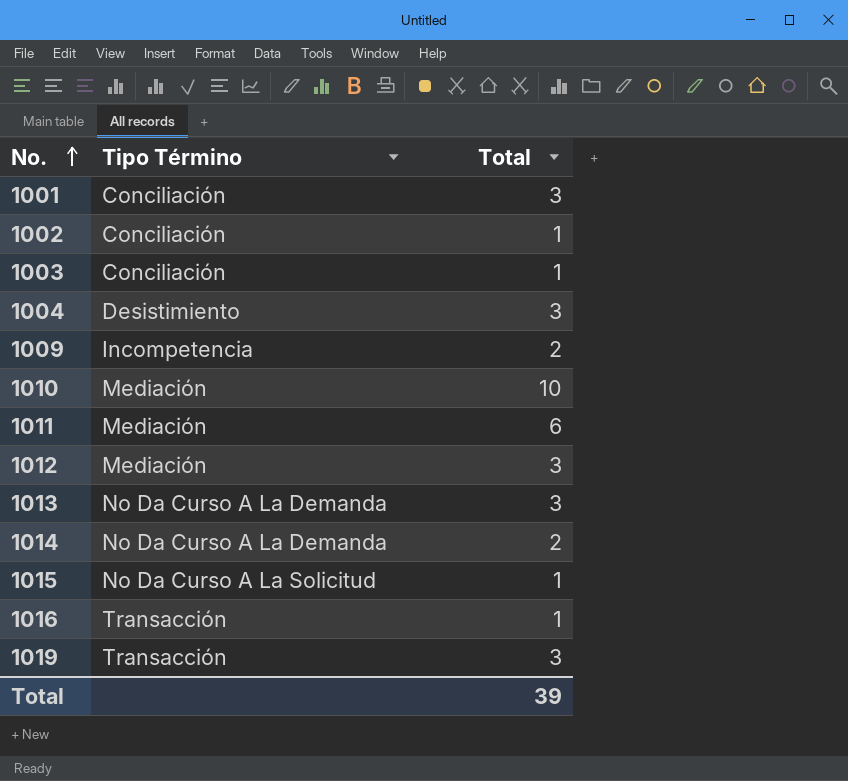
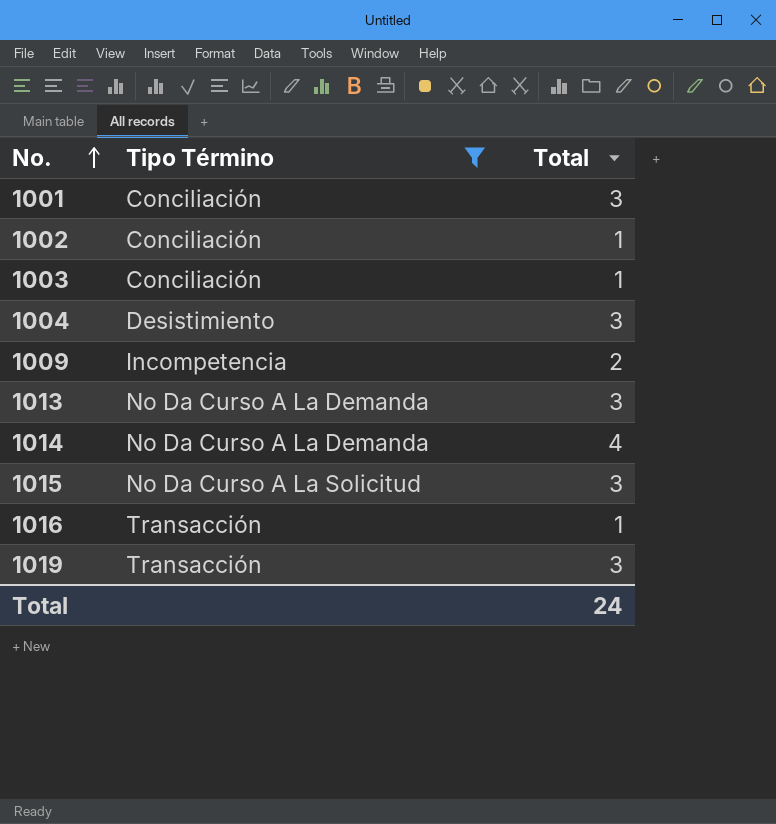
filter: none -> Tipo Término != Mediación
1014 | Total: 2 -> 4
1015 | Total: 1 -> 3
Total | Total: 39 -> 24

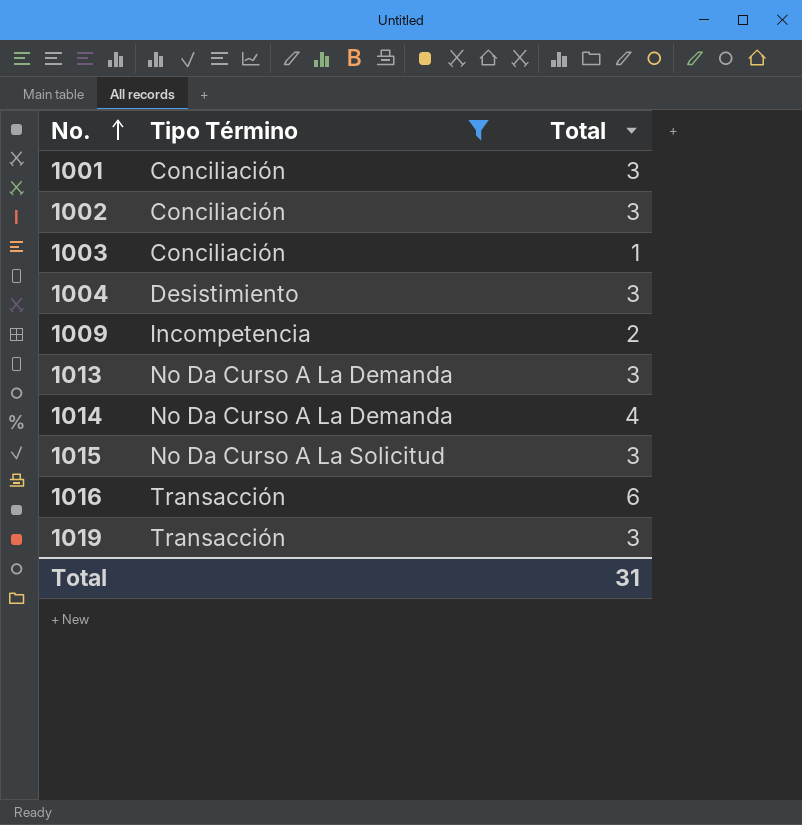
1002 | Total: 1 -> 3
1016 | Total: 1 -> 6
Total | Total: 24 -> 31

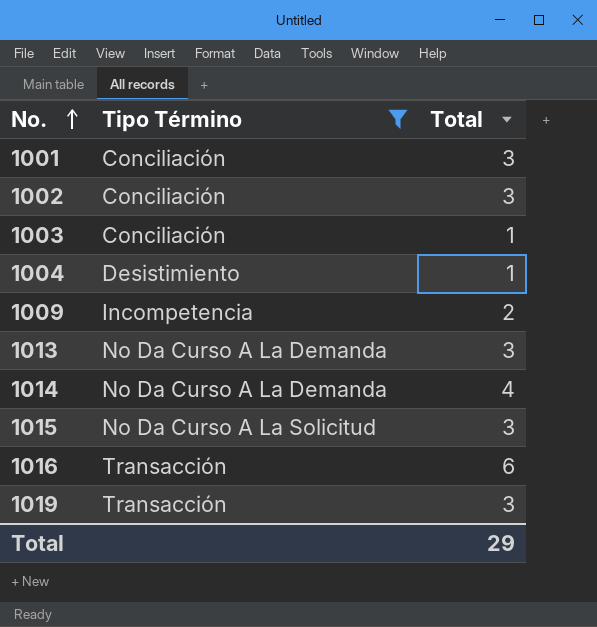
1004 | Total: 3 -> 1
Total | Total: 31 -> 29

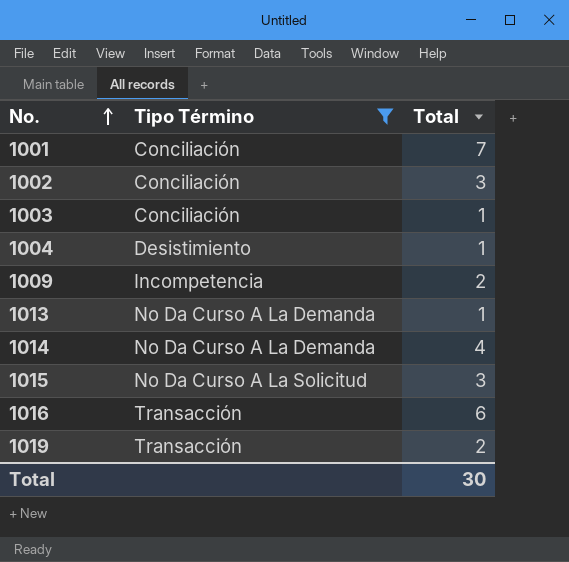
1001 | Total: 3 -> 7
1013 | Total: 3 -> 1
1019 | Total: 3 -> 2
Total | Total: 29 -> 30

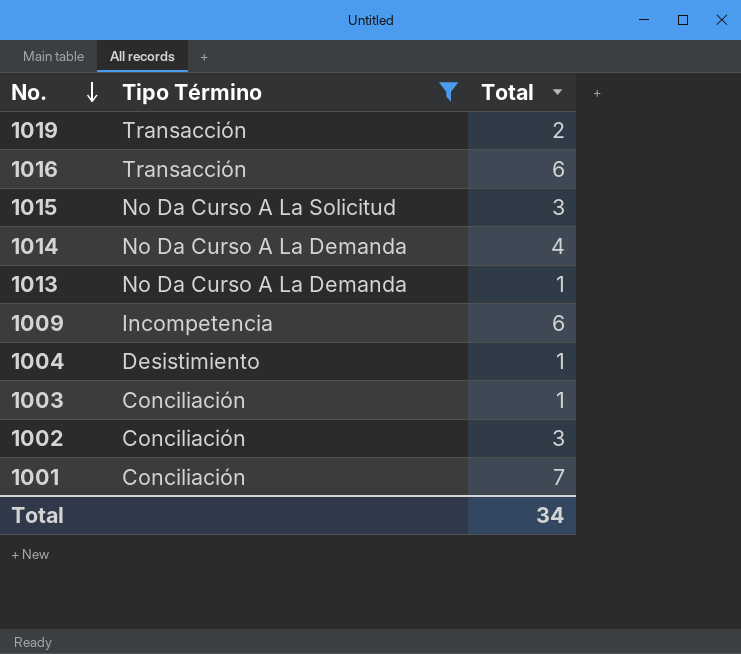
row order: No. ascending -> No. descending
1009 | Total: 2 -> 6
Total | Total: 30 -> 34

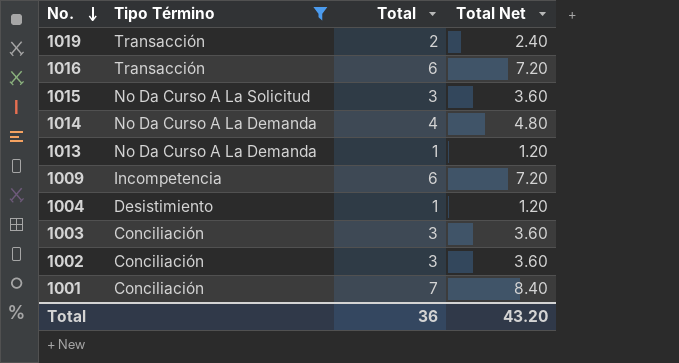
column Total Net | formula: none -> [Total] * 1.2
1003 | Total: 1 -> 3
Total | Total: 34 -> 36

